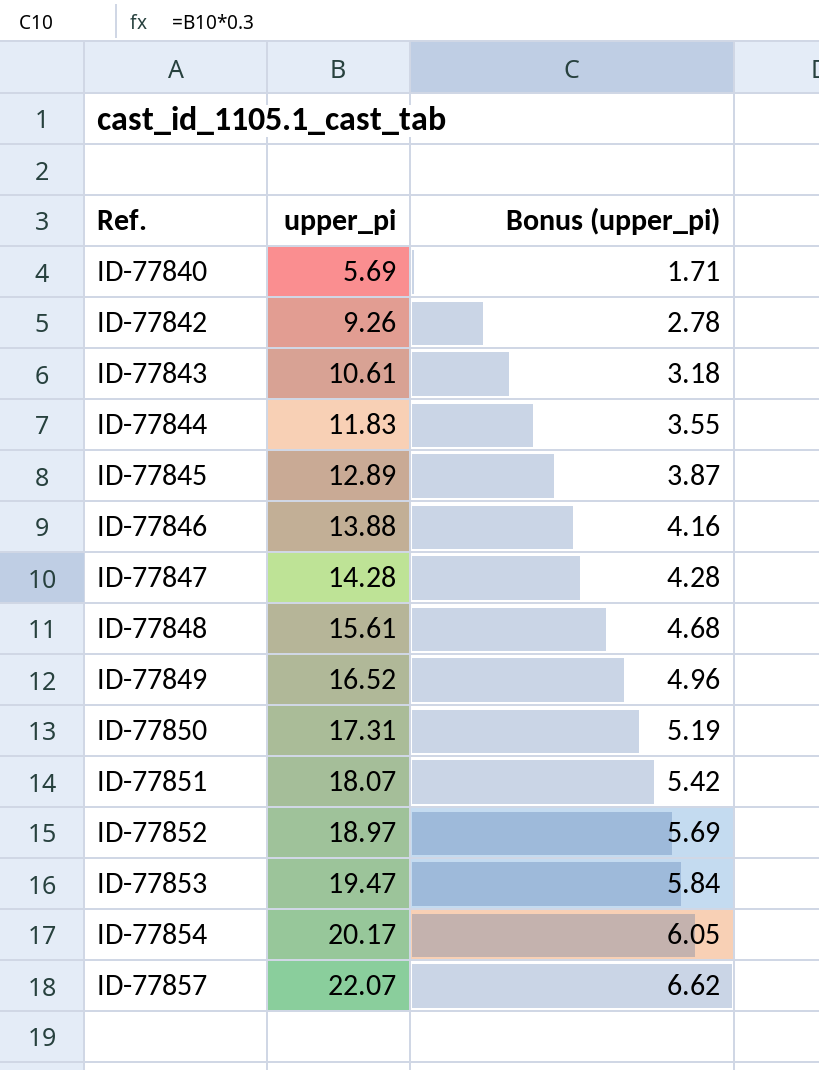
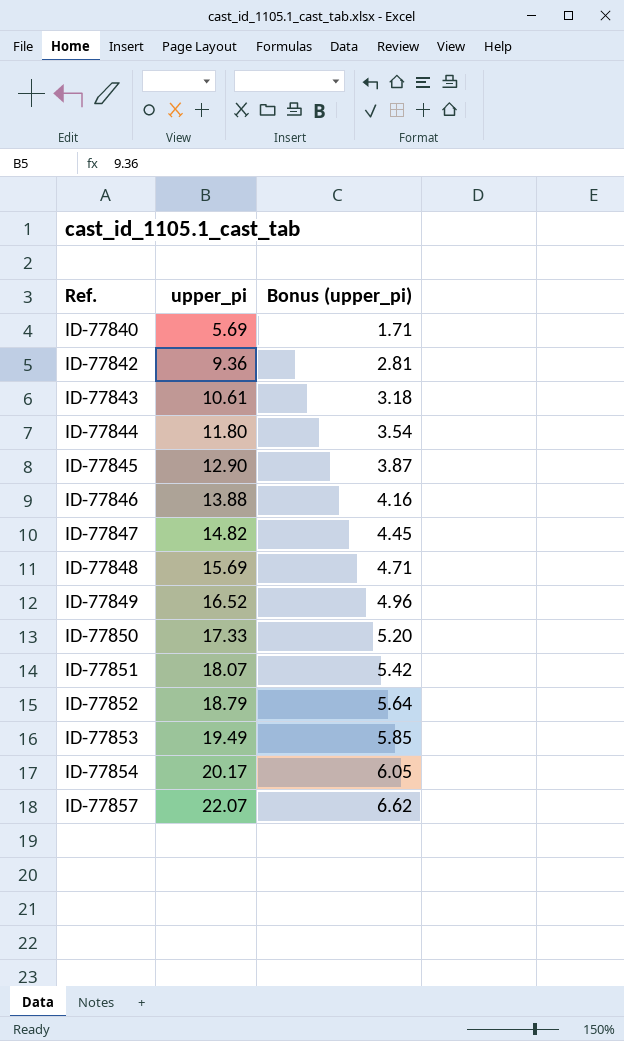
ID-77842 | upper_pi: 9.26 -> 9.36
ID-77842 | Bonus (upper_pi): 2.78 -> 2.81
ID-77844 | upper_pi: 11.83 -> 11.80
ID-77844 | Bonus (upper_pi): 3.55 -> 3.54
ID-77845 | upper_pi: 12.89 -> 12.90
ID-77847 | upper_pi: 14.28 -> 14.82
ID-77847 | Bonus (upper_pi): 4.28 -> 4.45
ID-77848 | upper_pi: 15.61 -> 15.69
ID-77848 | Bonus (upper_pi): 4.68 -> 4.71
ID-77850 | upper_pi: 17.31 -> 17.33
ID-77850 | Bonus (upper_pi): 5.19 -> 5.20
ID-77852 | upper_pi: 18.97 -> 18.79
ID-77852 | Bonus (upper_pi): 5.69 -> 5.64
ID-77853 | upper_pi: 19.47 -> 19.49
ID-77853 | Bonus (upper_pi): 5.84 -> 5.85

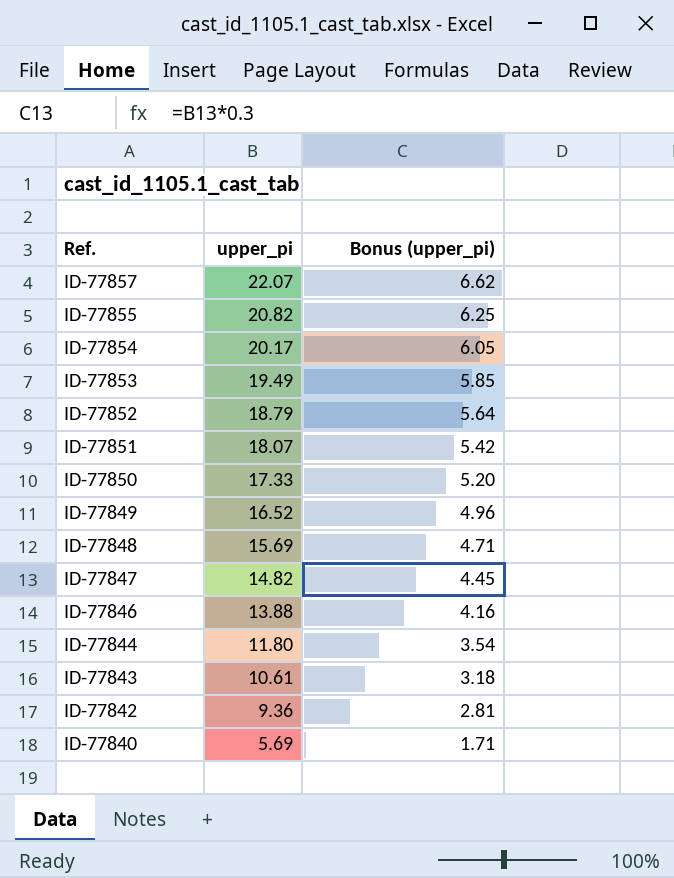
row order: Ref. ascending -> Ref. descending
row ID-77845: 12.90 | 3.87 -> none
row ID-77855: none -> 20.82 | 6.25

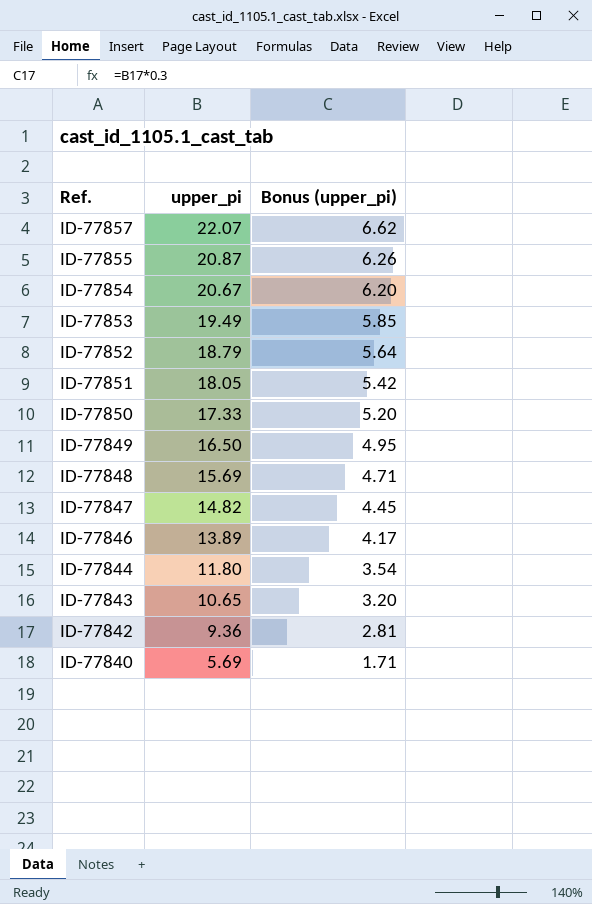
ID-77855 | upper_pi: 20.82 -> 20.87
ID-77855 | Bonus (upper_pi): 6.25 -> 6.26
ID-77854 | upper_pi: 20.17 -> 20.67
ID-77854 | Bonus (upper_pi): 6.05 -> 6.20
ID-77851 | upper_pi: 18.07 -> 18.05
ID-77849 | upper_pi: 16.52 -> 16.50
ID-77849 | Bonus (upper_pi): 4.96 -> 4.95
ID-77846 | upper_pi: 13.88 -> 13.89
ID-77846 | Bonus (upper_pi): 4.16 -> 4.17
ID-77843 | upper_pi: 10.61 -> 10.65
ID-77843 | Bonus (upper_pi): 3.18 -> 3.20

